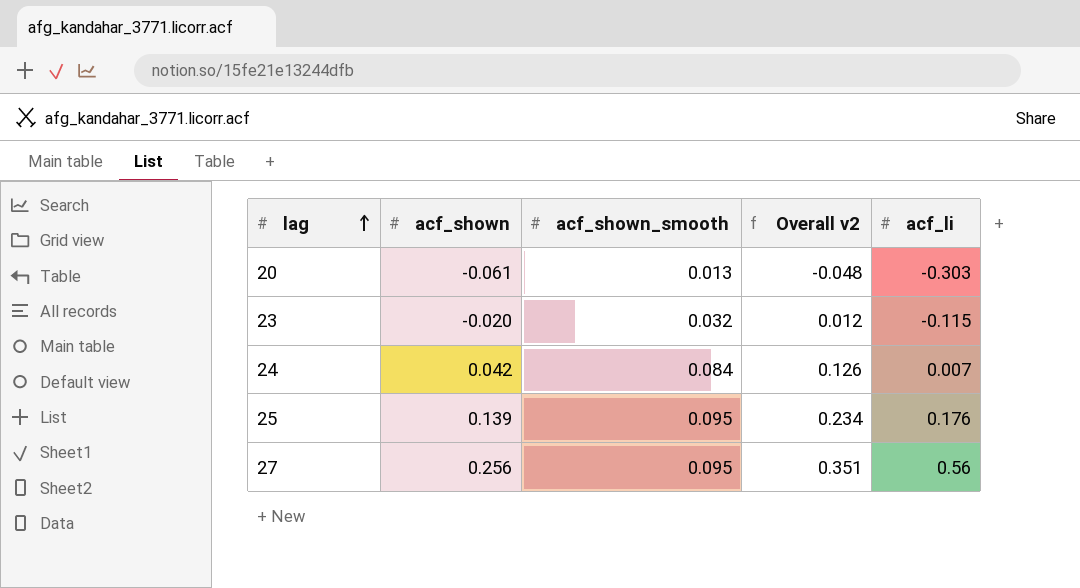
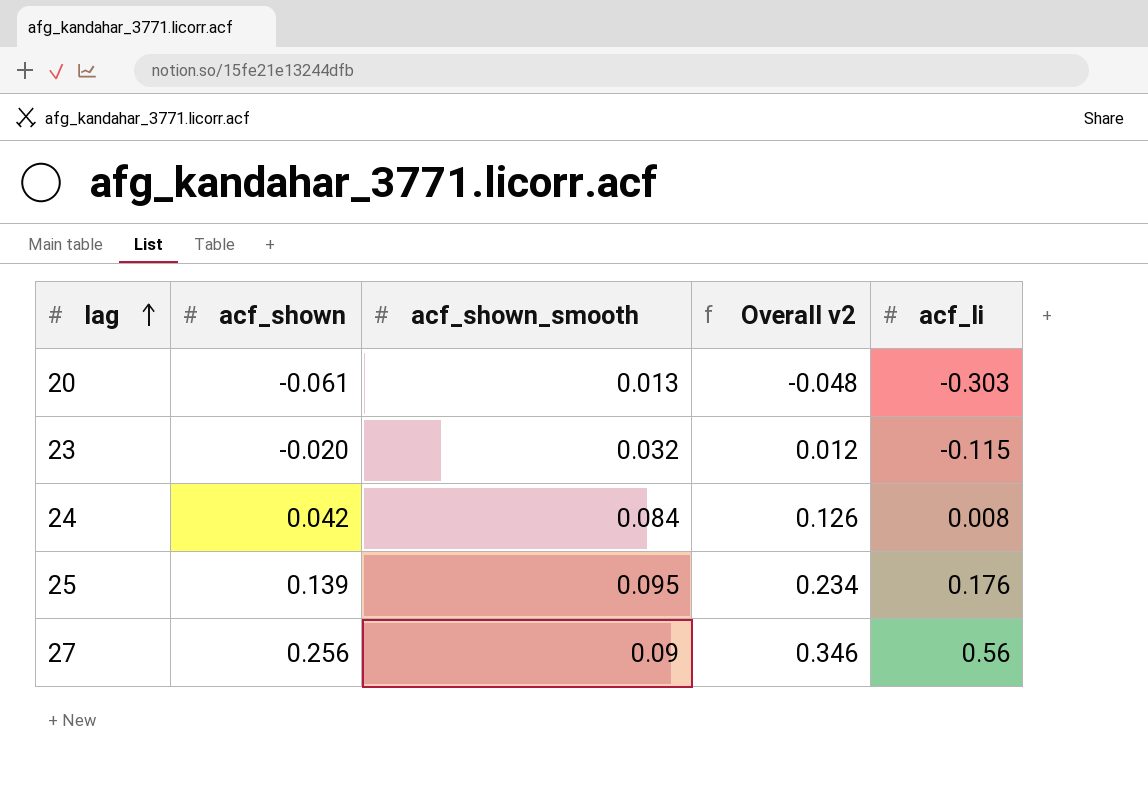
24 | acf_li: 0.007 -> 0.008
27 | acf_shown_smooth: 0.095 -> 0.09
27 | Overall v2: 0.351 -> 0.346

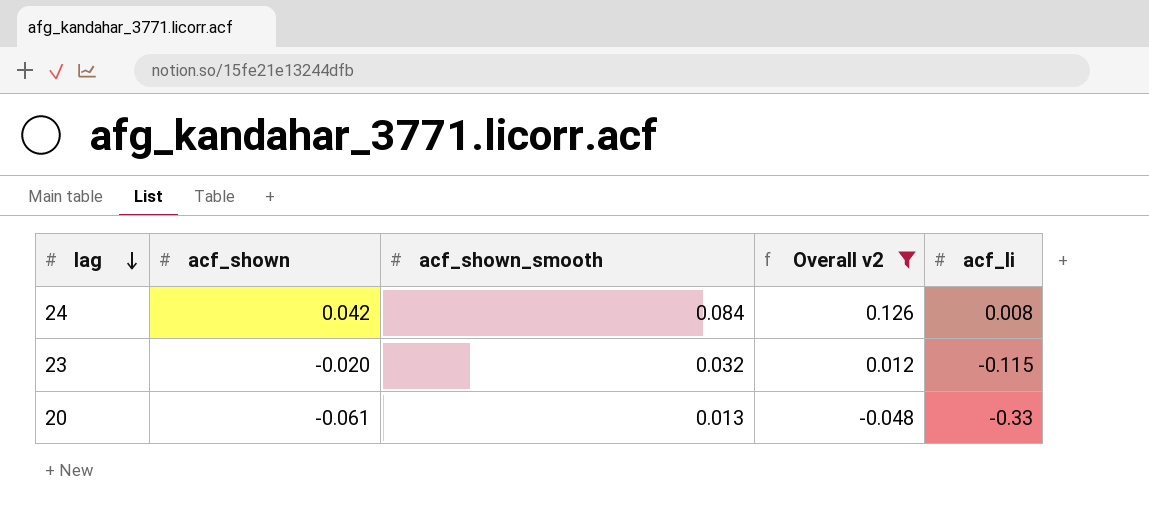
filter: none -> Overall v2 <= 0.126
row order: lag ascending -> lag descending
20 | acf_li: -0.303 -> -0.33

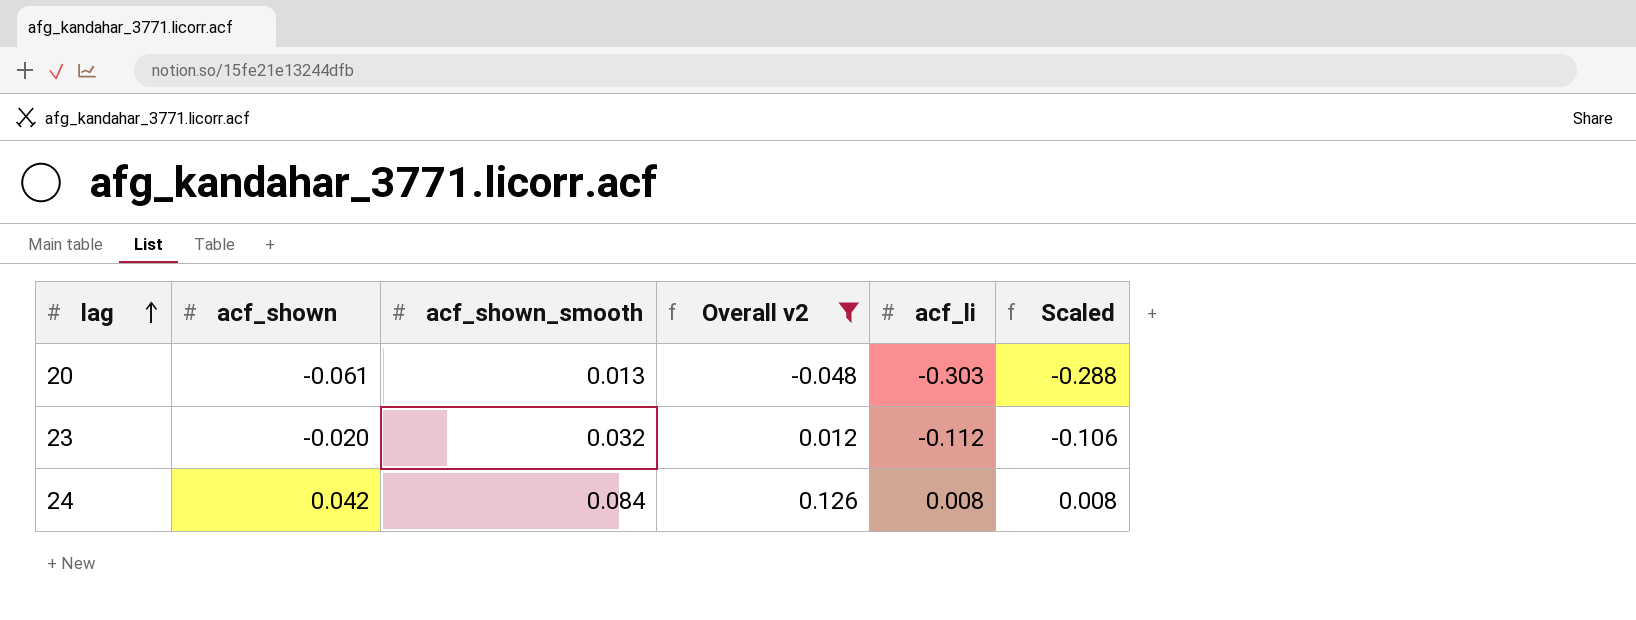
row order: lag descending -> lag ascending
column Scaled | formula: none -> [acf_li] * 0.95
20 | acf_li: -0.33 -> -0.303
23 | acf_li: -0.115 -> -0.112

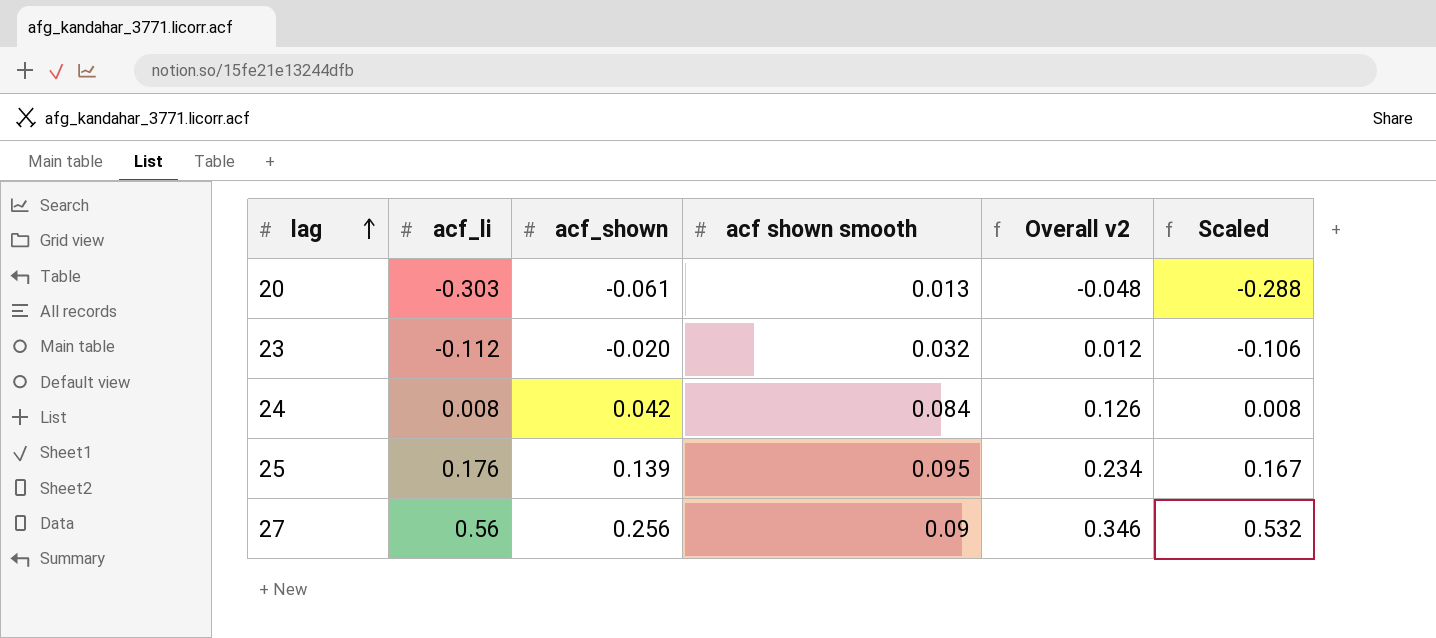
filter: Overall v2 <= 0.126 -> none
column acf_li | position: 5 -> 2
column name: acf_shown_smooth -> acf shown smooth

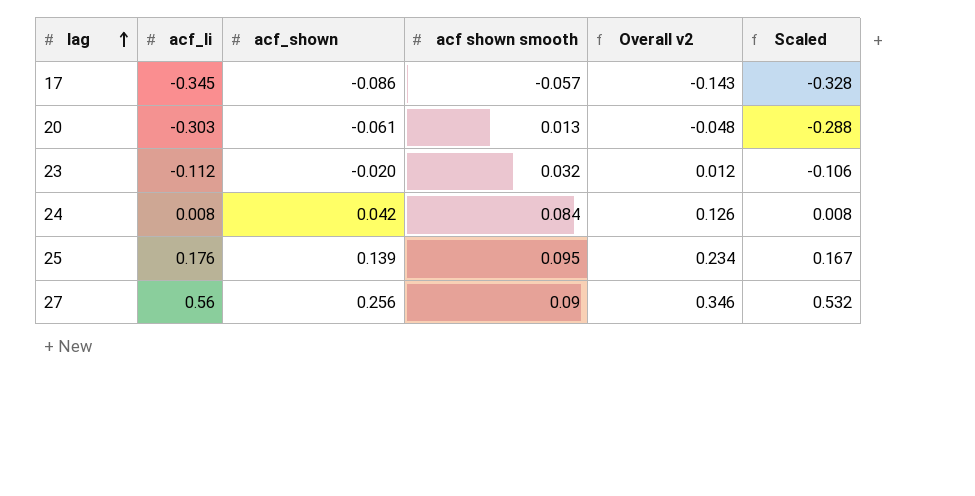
row 17: none -> -0.345 | -0.086 | -0.057 | -0.143 | -0.328

